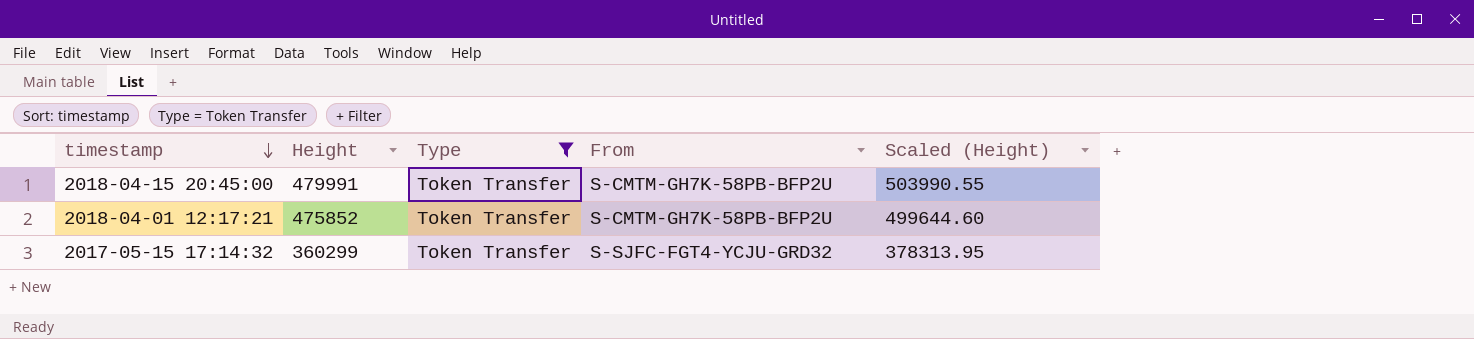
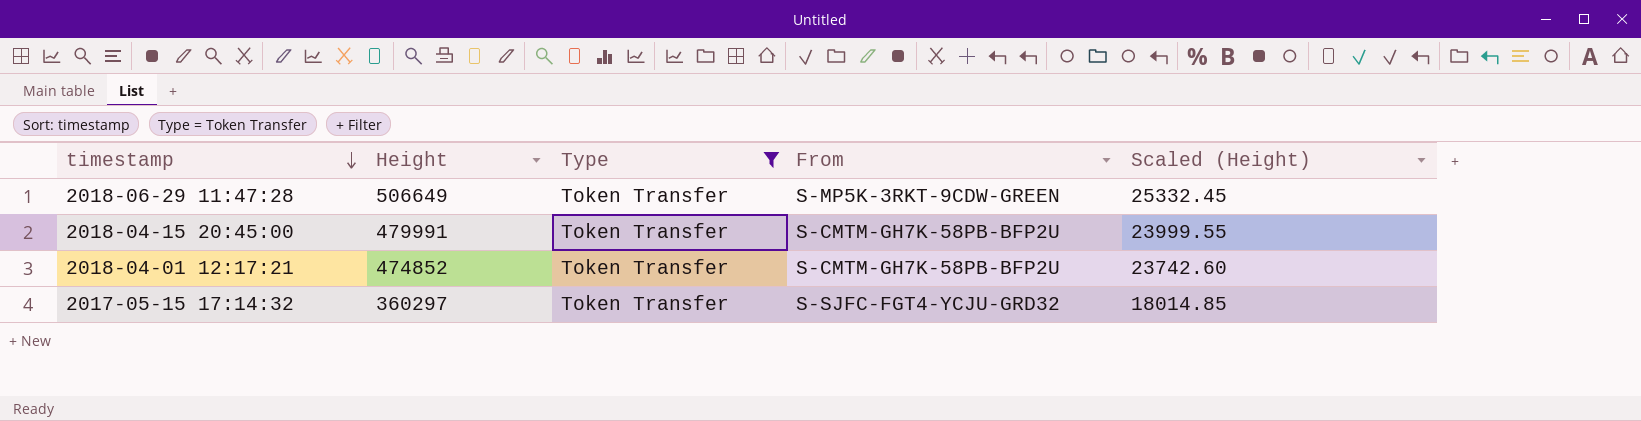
column Scaled (Height) | formula: [Height] * 1.05 -> [Height] * 0.05
row 2018-06-29 11:47:28: none -> 506649 | Token Transfer | S-MP5K-3RKT-9CDW-GREEN | 25332.45
2018-04-01 12:17:21 | Height: 475852 -> 474852
2017-05-15 17:14:32 | Height: 360299 -> 360297

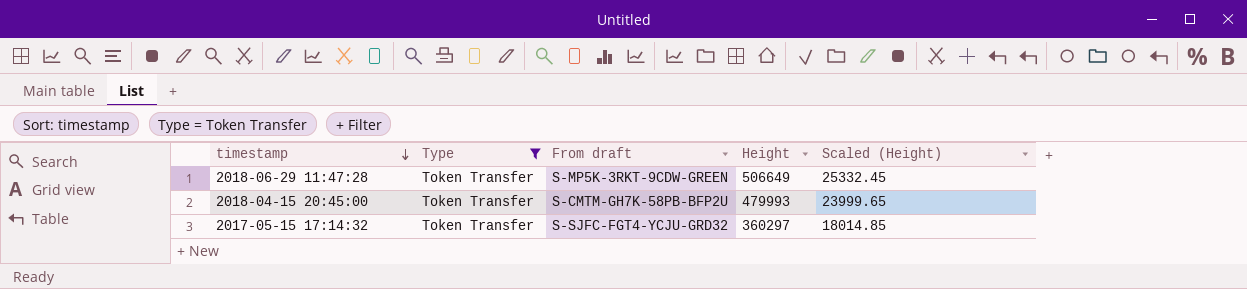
column name: From -> From draft
column Height | position: 2 -> 4
row 2018-04-01 12:17:21: 474852 | Token Transfer | S-CMTM-GH7K-58PB-BFP2U | 23742.60 -> none
2018-04-15 20:45:00 | Height: 479991 -> 479993
2018-04-15 20:45:00 | Scaled (Height): 23999.55 -> 23999.65

